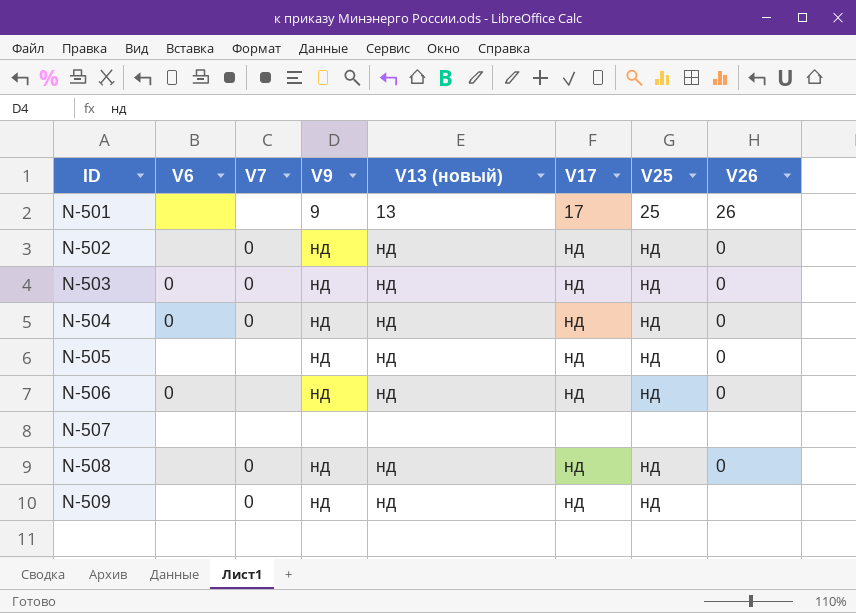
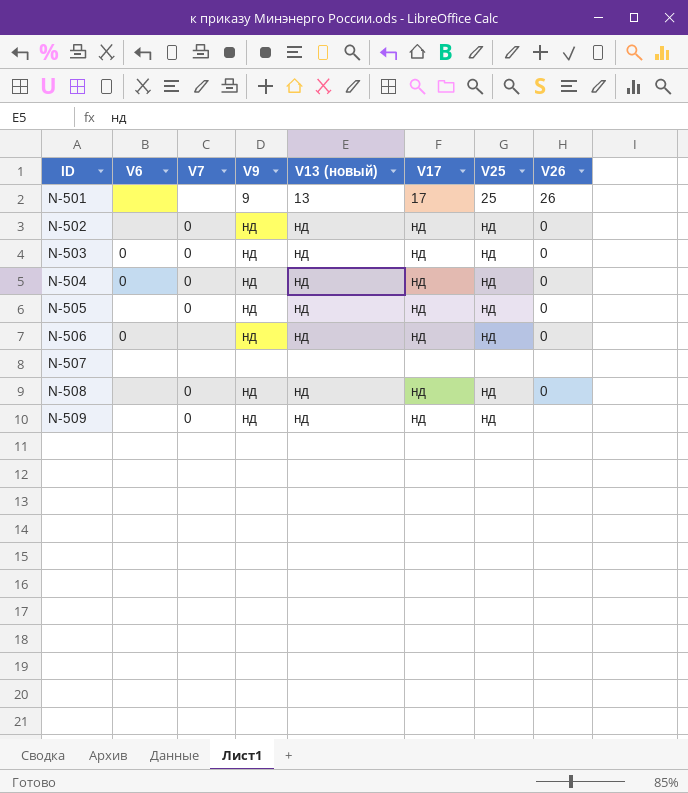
N-505 | V7: none -> 0

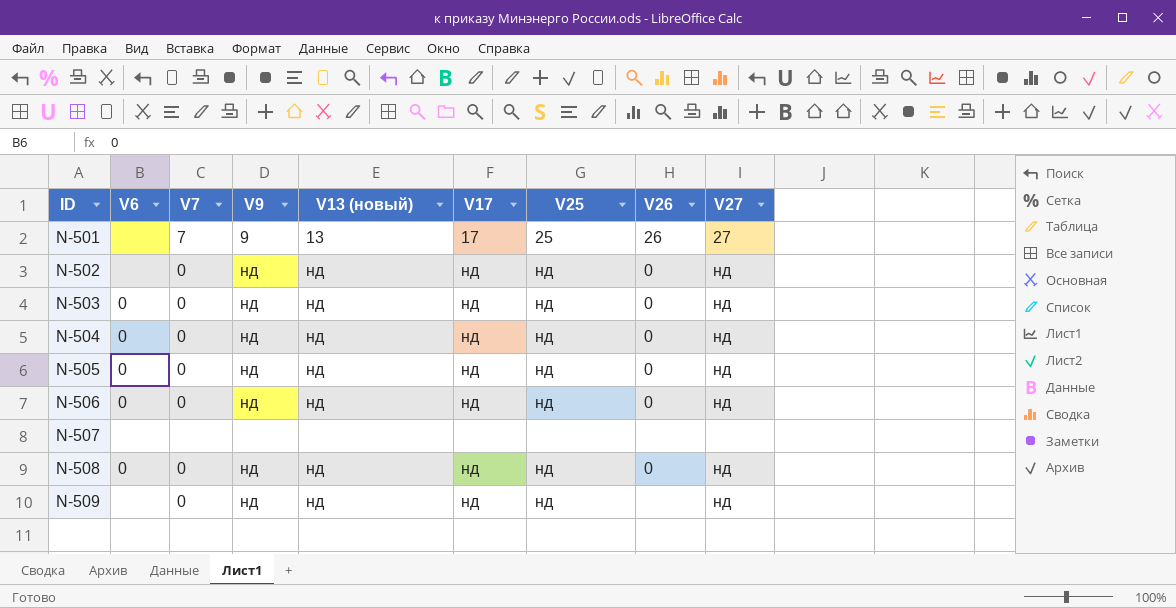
column V27 | position: none -> 9
N-501 | V7: none -> 7
N-505 | V6: none -> 0
N-506 | V7: none -> 0
N-508 | V6: none -> 0

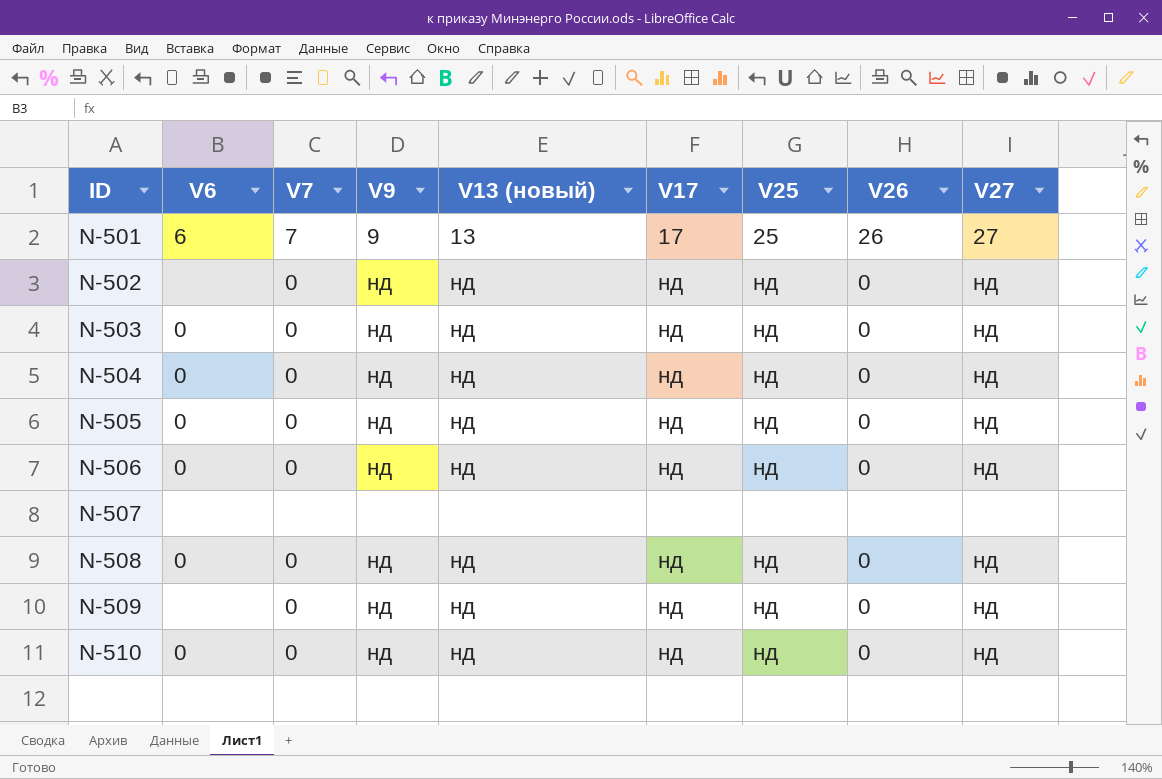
N-501 | V6: none -> 6
N-509 | V26: none -> 0
row N-510: none -> 0 | 0 | нд | нд | нд | нд | 0 | нд

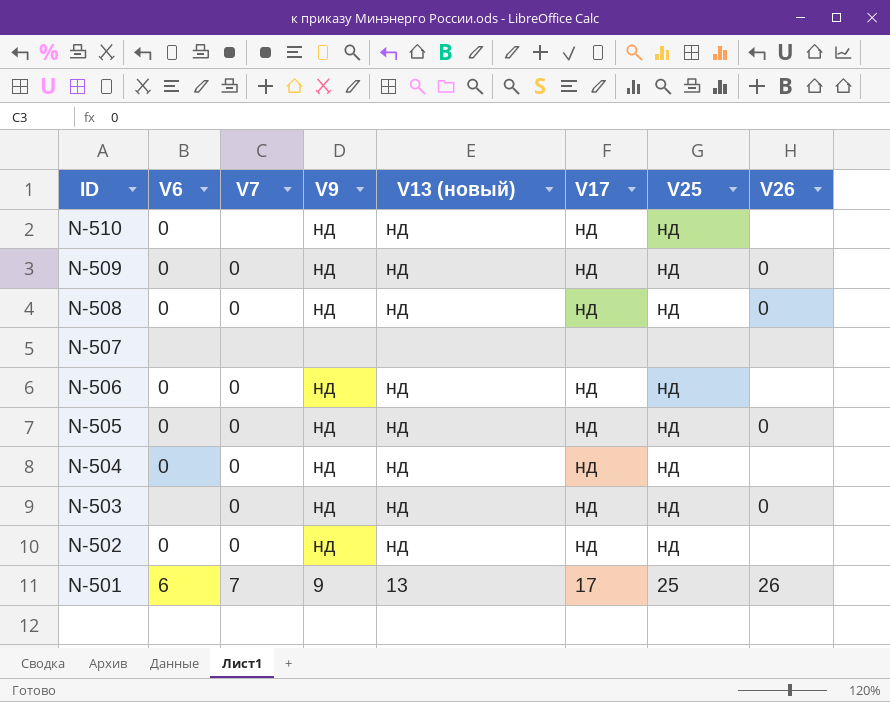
row order: ID ascending -> ID descending
column V27 | position: 9 -> none
N-510 | V7: 0 -> none
N-510 | V26: 0 -> none
N-509 | V6: none -> 0
N-506 | V26: 0 -> none
N-504 | V26: 0 -> none
N-503 | V6: 0 -> none
N-502 | V6: none -> 0
N-502 | V26: 0 -> none

